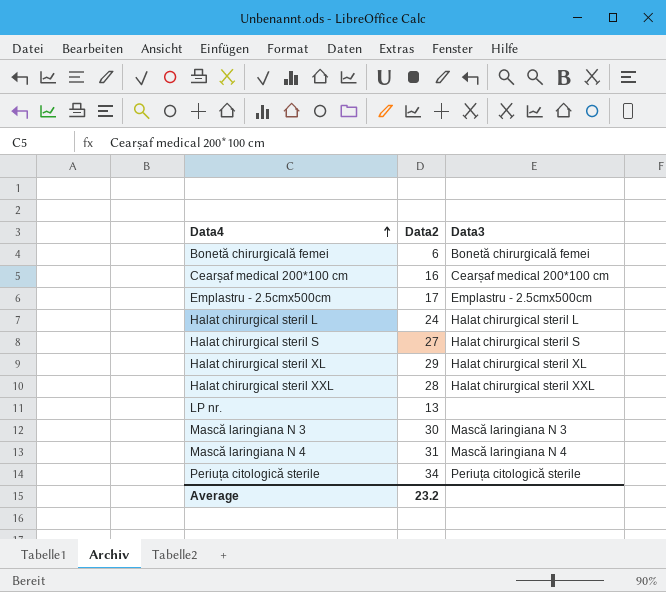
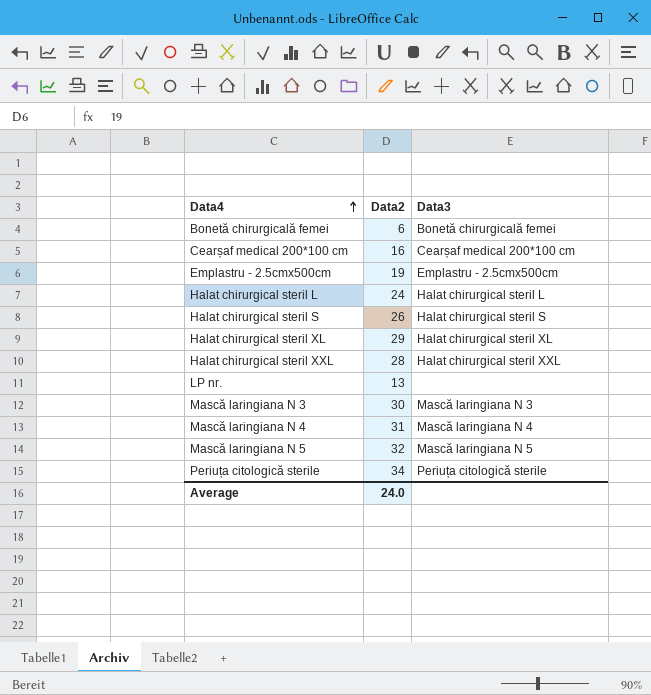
Emplastru - 2.5cmx500cm | Data2: 17 -> 19
Halat chirurgical steril S | Data2: 27 -> 26
row Mască laringiana N 5: none -> 32 | Mască laringiana N 5
Average | Data2: 23.2 -> 24.0

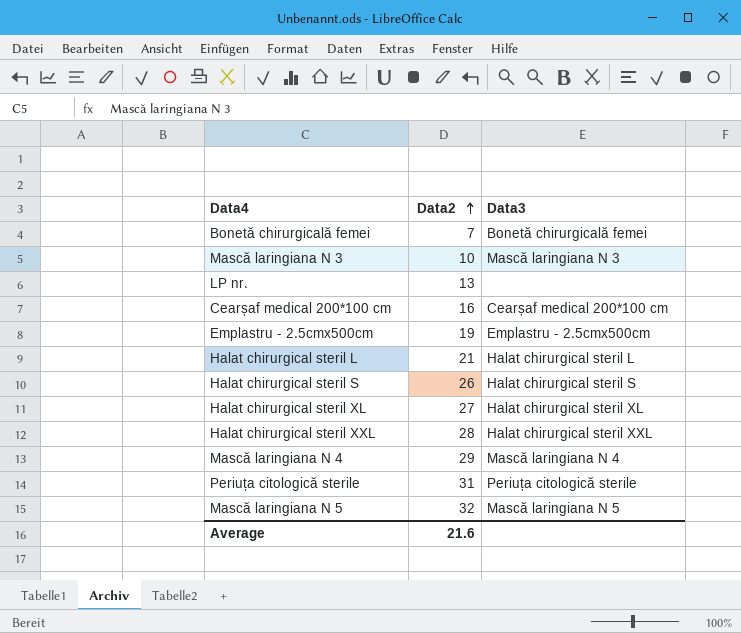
row order: Data4 ascending -> Data2 ascending
Bonetă chirurgicală femei | Data2: 6 -> 7
Mască laringiana N 3 | Data2: 30 -> 10
Halat chirurgical steril L | Data2: 24 -> 21
Halat chirurgical steril XL | Data2: 29 -> 27
Mască laringiana N 4 | Data2: 31 -> 29
Periuța citologică sterile | Data2: 34 -> 31
Average | Data2: 24.0 -> 21.6

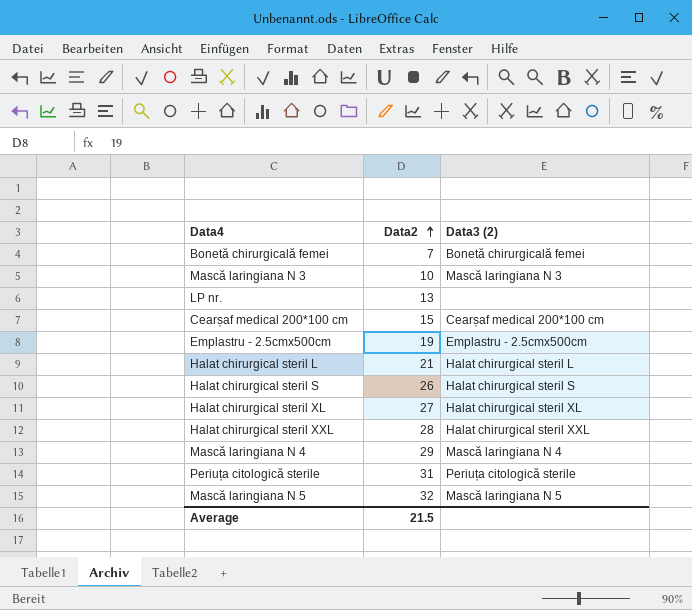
column name: Data3 -> Data3 (2)
Cearșaf medical 200*100 cm | Data2: 16 -> 15
Average | Data2: 21.6 -> 21.5

